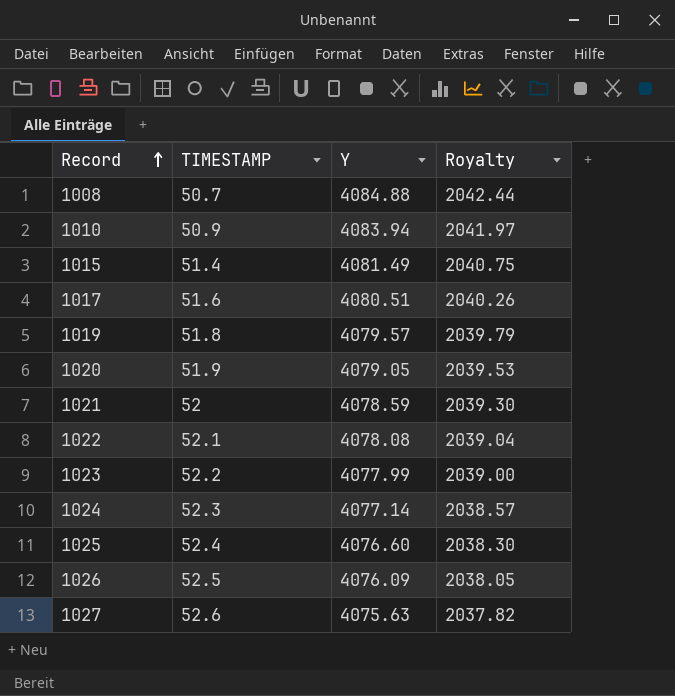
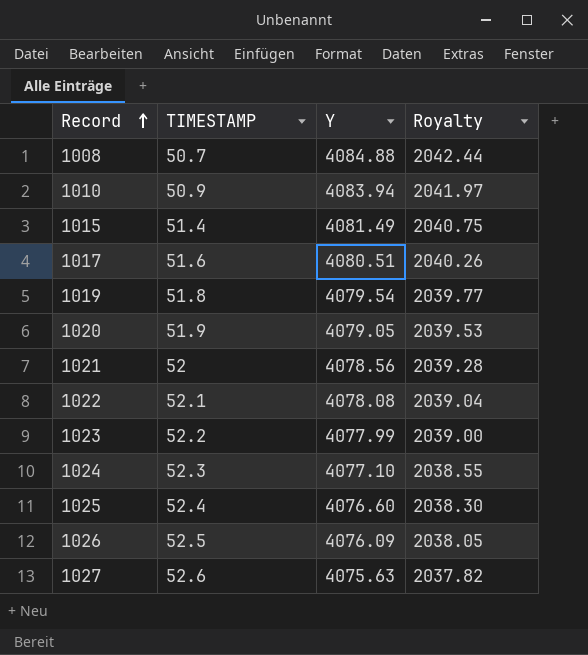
1019 | Y: 4079.57 -> 4079.54
1019 | Royalty: 2039.79 -> 2039.77
1021 | Y: 4078.59 -> 4078.56
1021 | Royalty: 2039.30 -> 2039.28
1024 | Y: 4077.14 -> 4077.10
1024 | Royalty: 2038.57 -> 2038.55

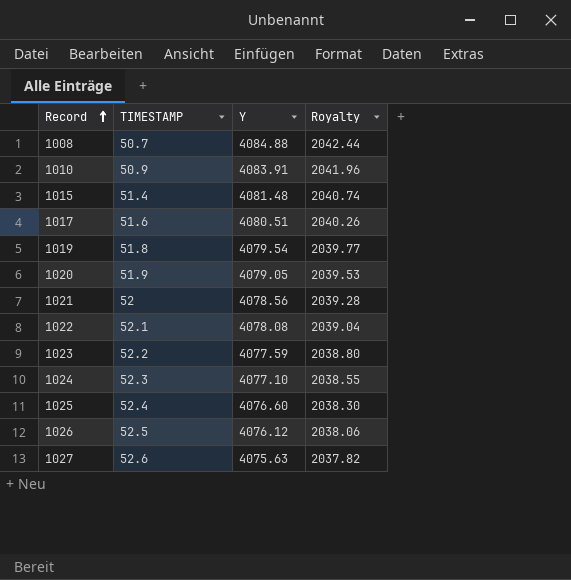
1010 | Y: 4083.94 -> 4083.91
1010 | Royalty: 2041.97 -> 2041.96
1015 | Y: 4081.49 -> 4081.48
1015 | Royalty: 2040.75 -> 2040.74
1023 | Y: 4077.99 -> 4077.59
1023 | Royalty: 2039.00 -> 2038.80
1026 | Y: 4076.09 -> 4076.12
1026 | Royalty: 2038.05 -> 2038.06

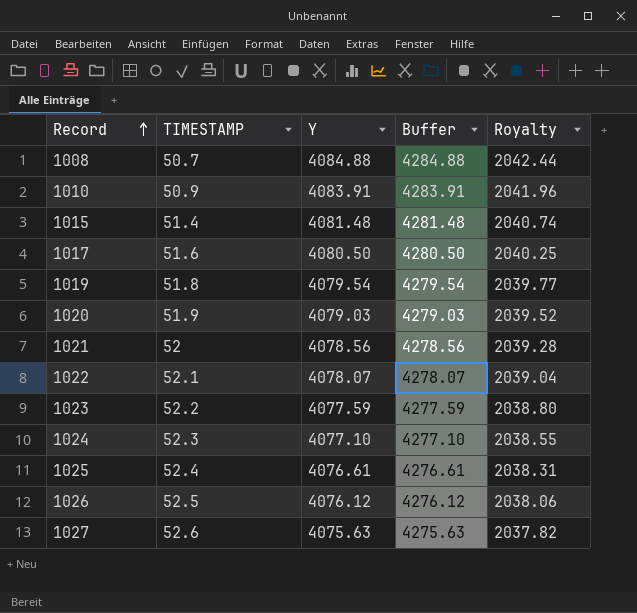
column Buffer | formula: none -> [Y] + 200
1017 | Y: 4080.51 -> 4080.50
1017 | Royalty: 2040.26 -> 2040.25
1020 | Y: 4079.05 -> 4079.03
1020 | Royalty: 2039.53 -> 2039.52
1022 | Y: 4078.08 -> 4078.07
1025 | Y: 4076.60 -> 4076.61
1025 | Royalty: 2038.30 -> 2038.31

